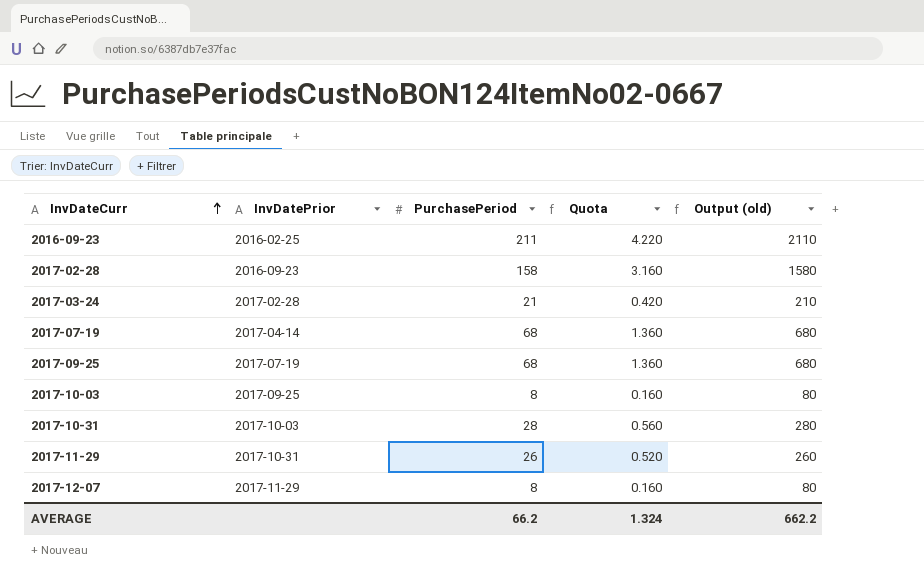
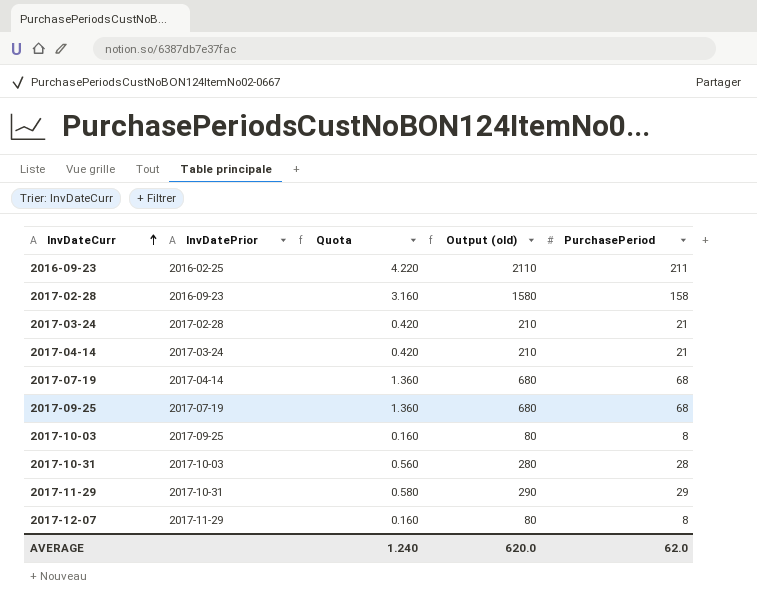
column PurchasePeriod | position: 3 -> 5
row 2017-04-14: none -> 2017-03-24 | 0.420 | 210 | 21
2017-11-29 | Quota: 0.520 -> 0.580
2017-11-29 | Output (old): 260 -> 290
2017-11-29 | PurchasePeriod: 26 -> 29
AVERAGE | Quota: 1.324 -> 1.240
AVERAGE | Output (old): 662.2 -> 620.0
AVERAGE | PurchasePeriod: 66.2 -> 62.0

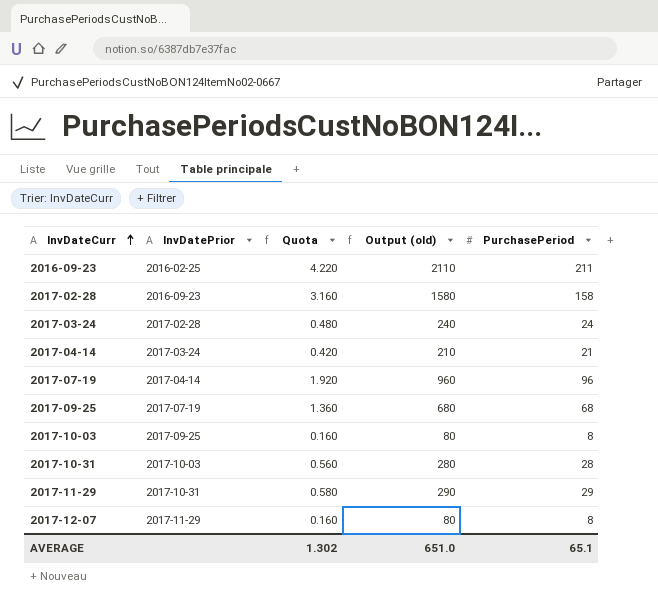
2017-03-24 | Quota: 0.420 -> 0.480
2017-03-24 | Output (old): 210 -> 240
2017-03-24 | PurchasePeriod: 21 -> 24
2017-07-19 | Quota: 1.360 -> 1.920
2017-07-19 | Output (old): 680 -> 960
2017-07-19 | PurchasePeriod: 68 -> 96
AVERAGE | Quota: 1.240 -> 1.302
AVERAGE | Output (old): 620.0 -> 651.0
AVERAGE | PurchasePeriod: 62.0 -> 65.1

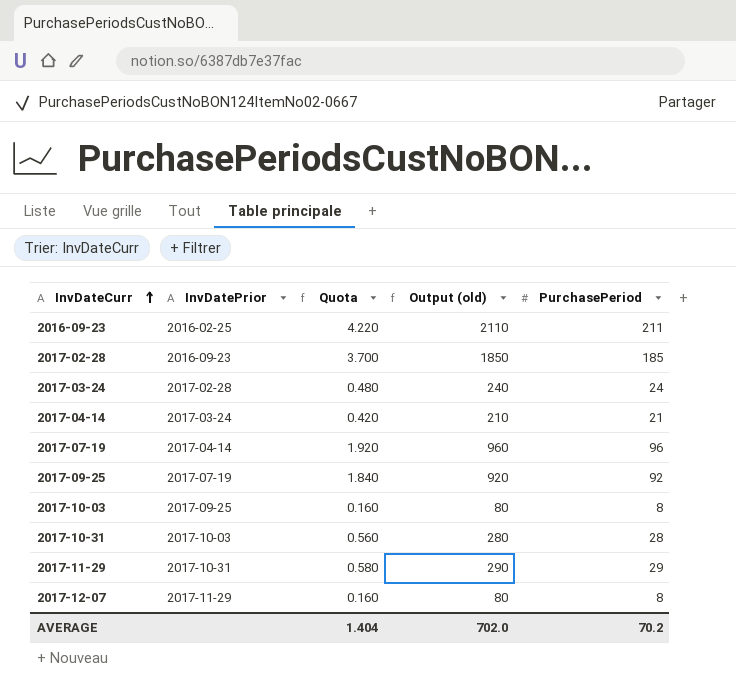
2017-02-28 | Quota: 3.160 -> 3.700
2017-02-28 | Output (old): 1580 -> 1850
2017-02-28 | PurchasePeriod: 158 -> 185
2017-09-25 | Quota: 1.360 -> 1.840
2017-09-25 | Output (old): 680 -> 920
2017-09-25 | PurchasePeriod: 68 -> 92
AVERAGE | Quota: 1.302 -> 1.404
AVERAGE | Output (old): 651.0 -> 702.0
AVERAGE | PurchasePeriod: 65.1 -> 70.2

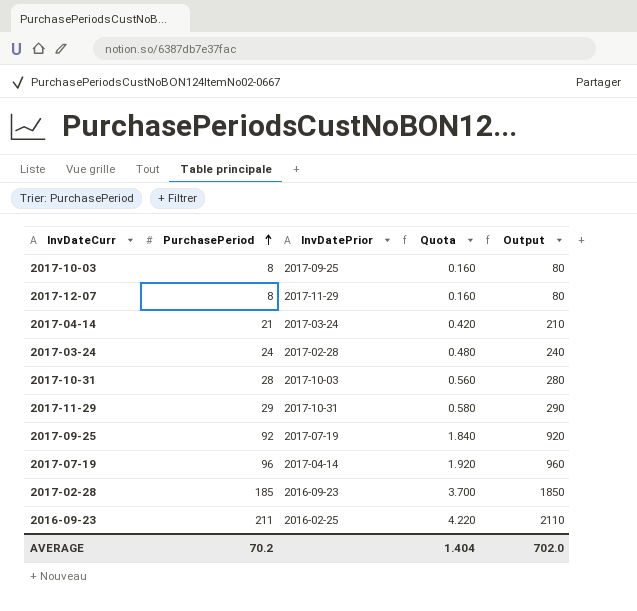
row order: InvDateCurr ascending -> PurchasePeriod ascending
column PurchasePeriod | position: 5 -> 2
column name: Output (old) -> Output

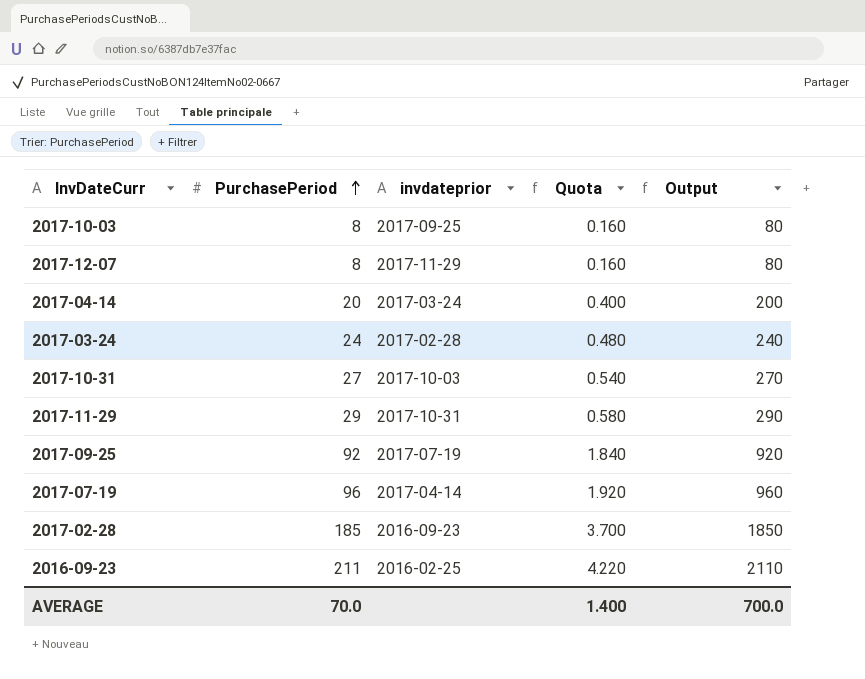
column name: InvDatePrior -> invdateprior
2017-04-14 | PurchasePeriod: 21 -> 20
2017-04-14 | Quota: 0.420 -> 0.400
2017-04-14 | Output: 210 -> 200
2017-10-31 | PurchasePeriod: 28 -> 27
2017-10-31 | Quota: 0.560 -> 0.540
2017-10-31 | Output: 280 -> 270
AVERAGE | PurchasePeriod: 70.2 -> 70.0
AVERAGE | Quota: 1.404 -> 1.400
AVERAGE | Output: 702.0 -> 700.0

